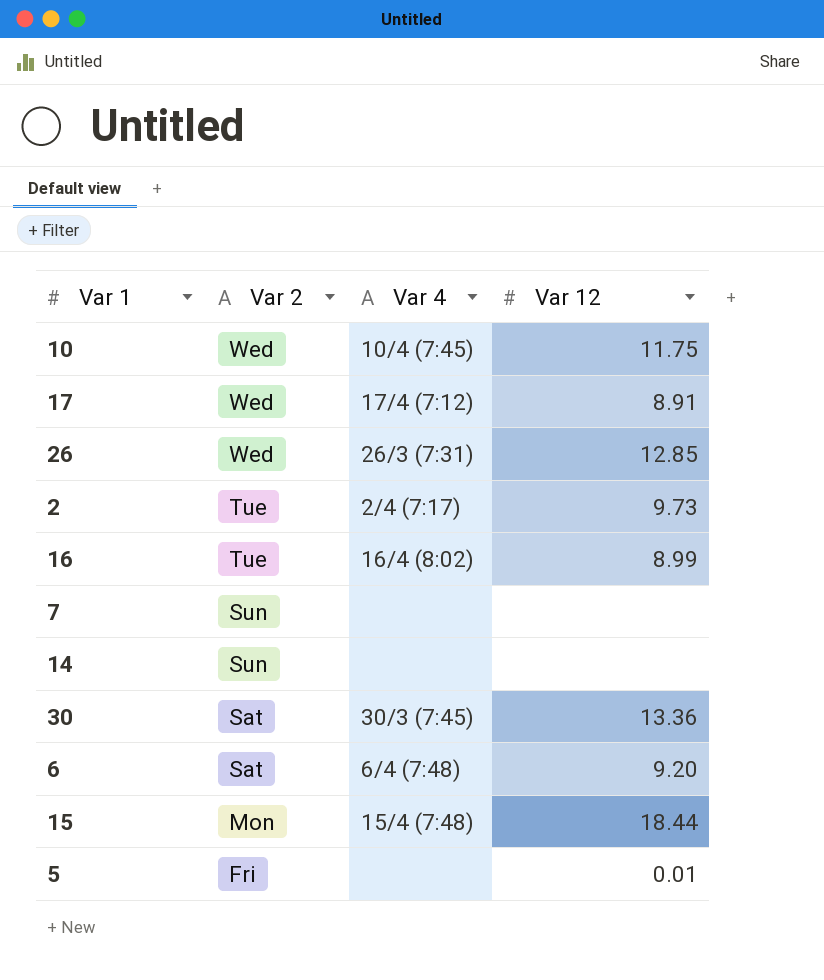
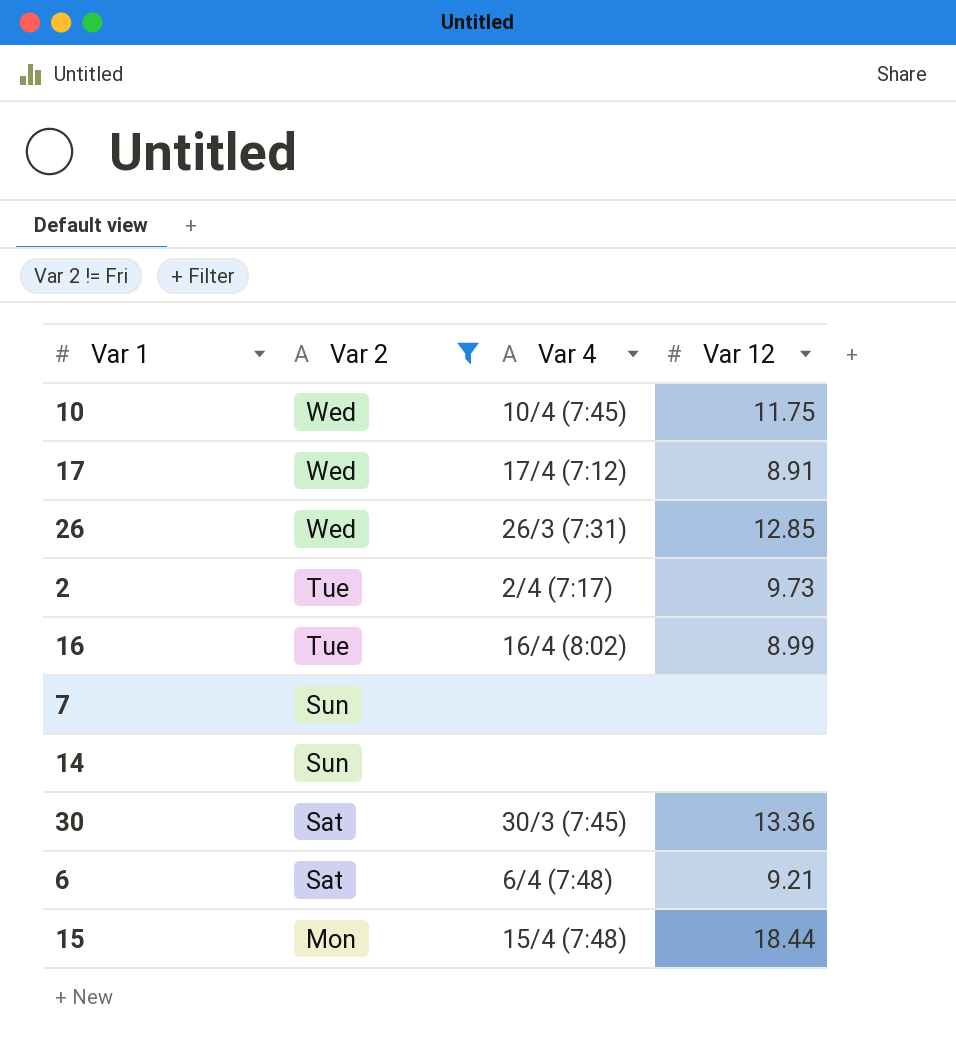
filter: none -> Var 2 != Fri
6 | Var 12: 9.20 -> 9.21

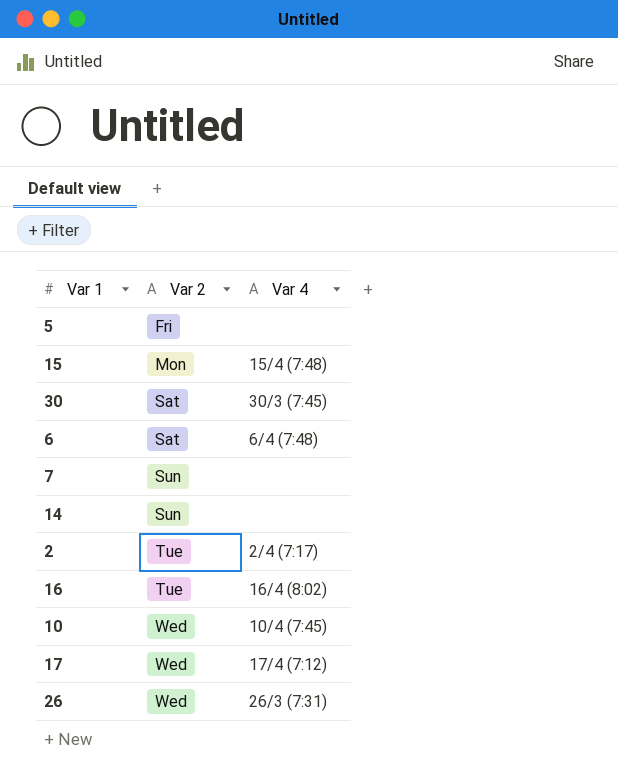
filter: Var 2 != Fri -> none
row order: Var 2 descending -> Var 2 ascending
column Var 12 | position: 4 -> none

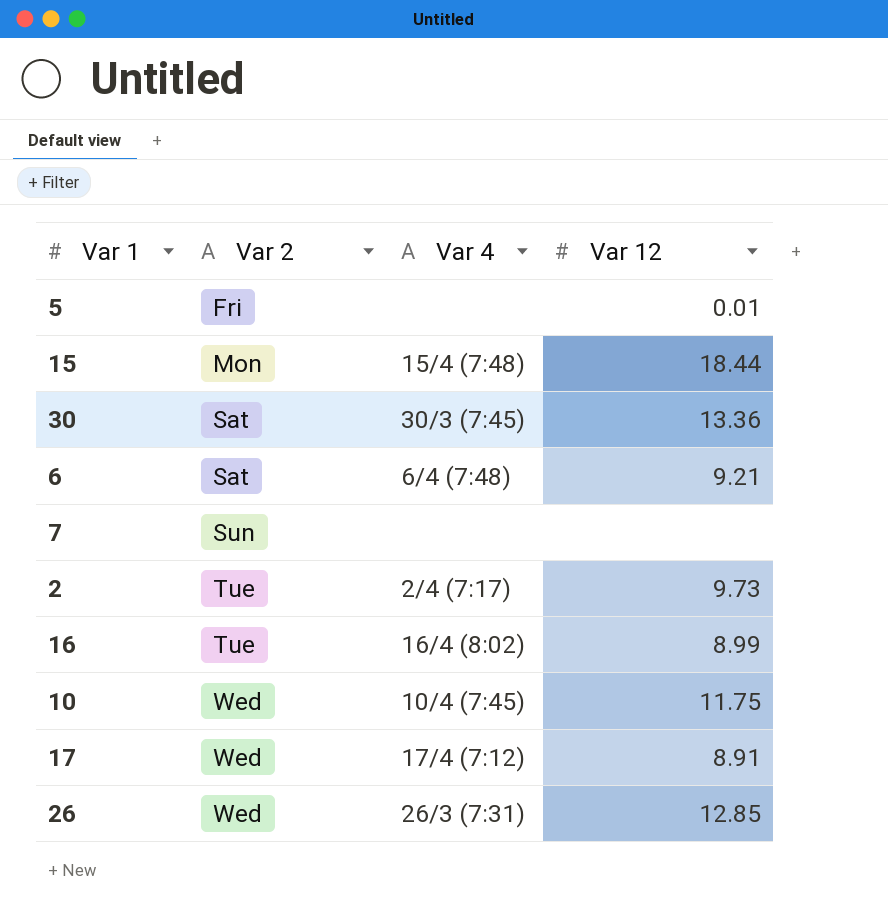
column Var 12 | position: none -> 4
row 14: Sun | none -> none

